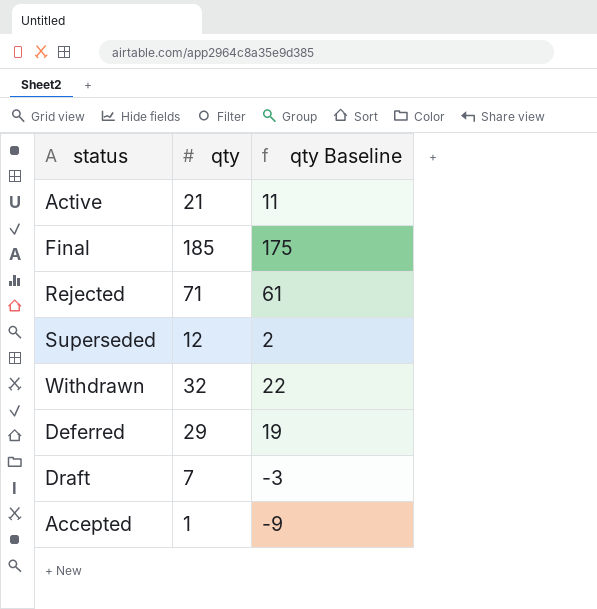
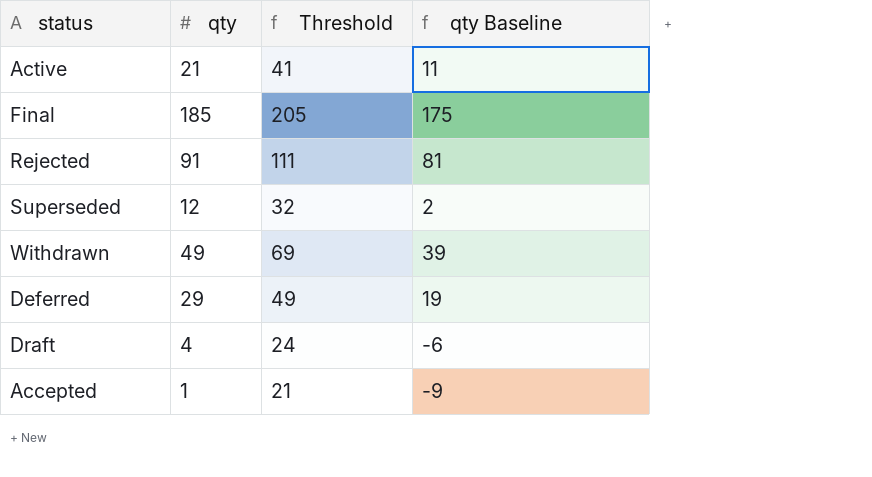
column Threshold | formula: none -> [qty] + 20
Rejected | qty: 71 -> 91
Rejected | qty Baseline: 61 -> 81
Withdrawn | qty: 32 -> 49
Withdrawn | qty Baseline: 22 -> 39
Draft | qty: 7 -> 4
Draft | qty Baseline: -3 -> -6

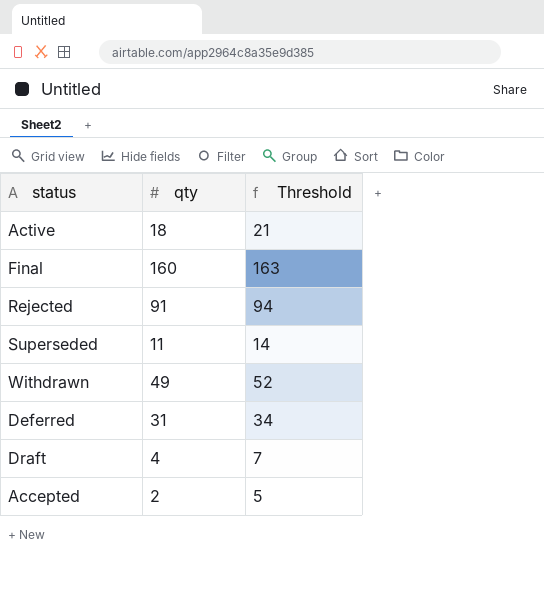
column qty Baseline | formula: [qty] - 10 -> none
column Threshold | formula: [qty] + 20 -> [qty] + 3
Active | qty: 21 -> 18
Final | qty: 185 -> 160
Superseded | qty: 12 -> 11
Deferred | qty: 29 -> 31
Accepted | qty: 1 -> 2

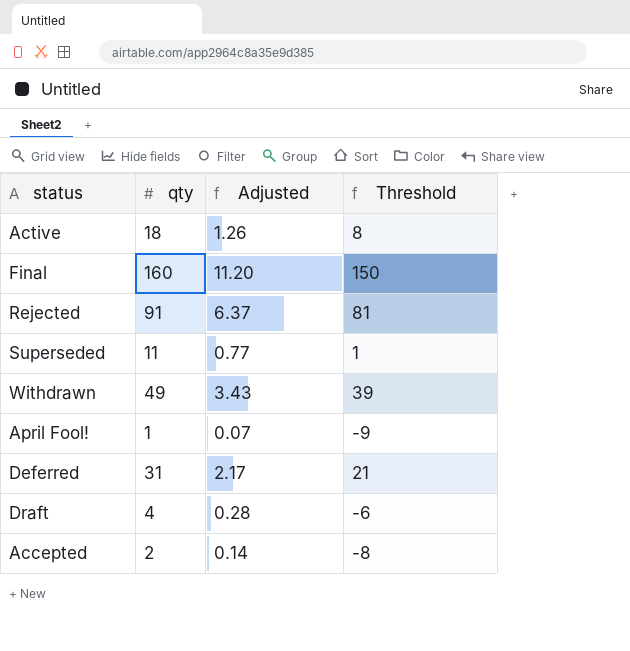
column Adjusted | formula: none -> [qty] * 0.07
column Threshold | formula: [qty] + 3 -> [qty] - 10
row April Fool!: none -> 1 | 0.07 | -9

